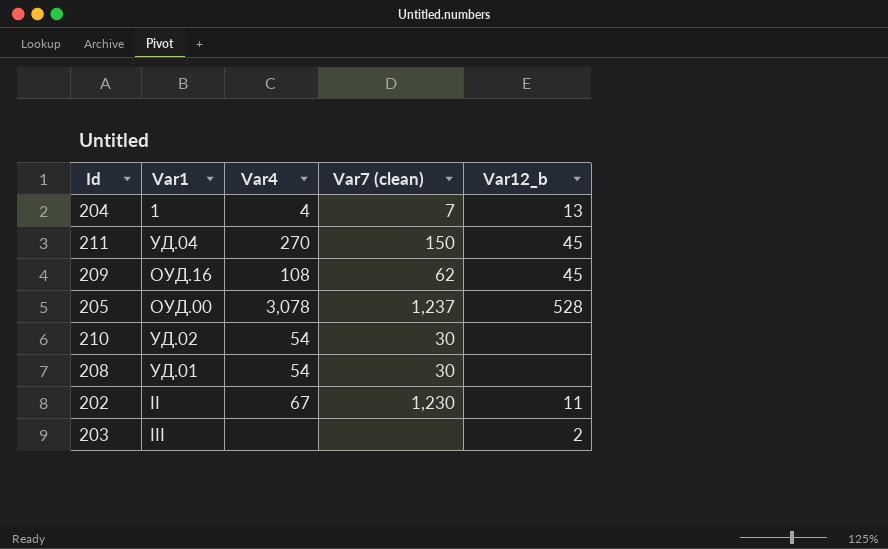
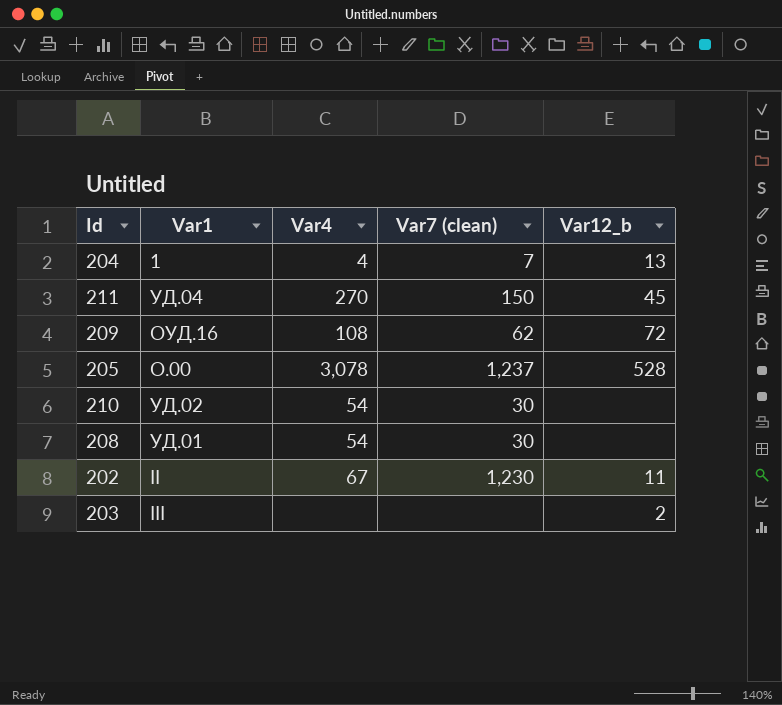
209 | Var12_b: 45 -> 72
205 | Var1: ОУД.00 -> О.00

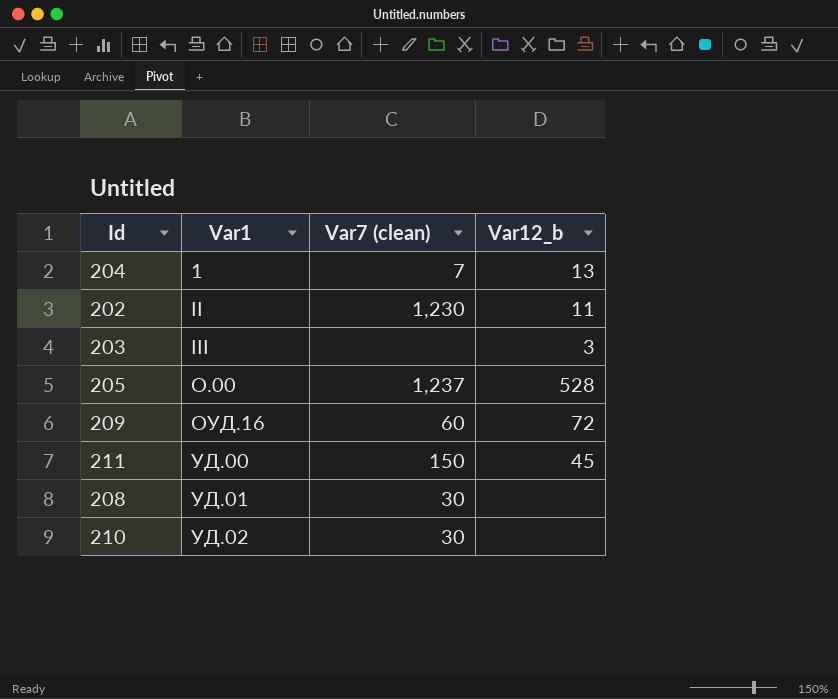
row order: none -> Var1 ascending
column Var4 | position: 3 -> none
203 | Var12_b: 2 -> 3
209 | Var7 (clean): 62 -> 60
211 | Var1: УД.04 -> УД.00

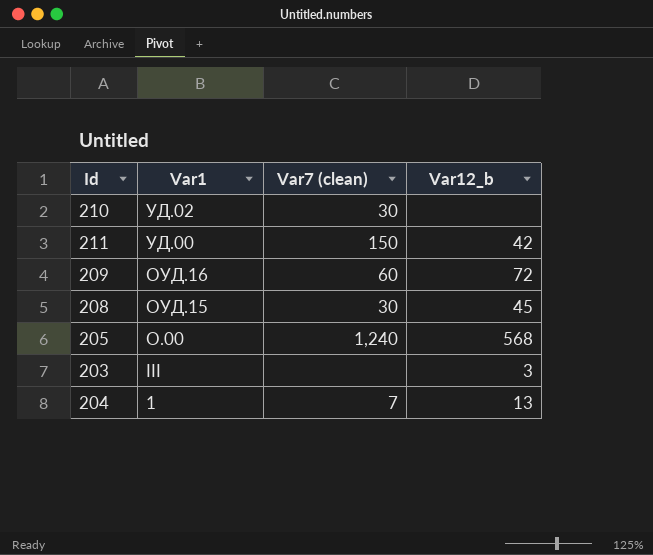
row order: Var1 ascending -> Var1 descending
row 202: II | 1,230 | 11 -> none
211 | Var12_b: 45 -> 42
208 | Var1: УД.01 -> ОУД.15
208 | Var12_b: none -> 45
205 | Var7 (clean): 1,237 -> 1,240
205 | Var12_b: 528 -> 568

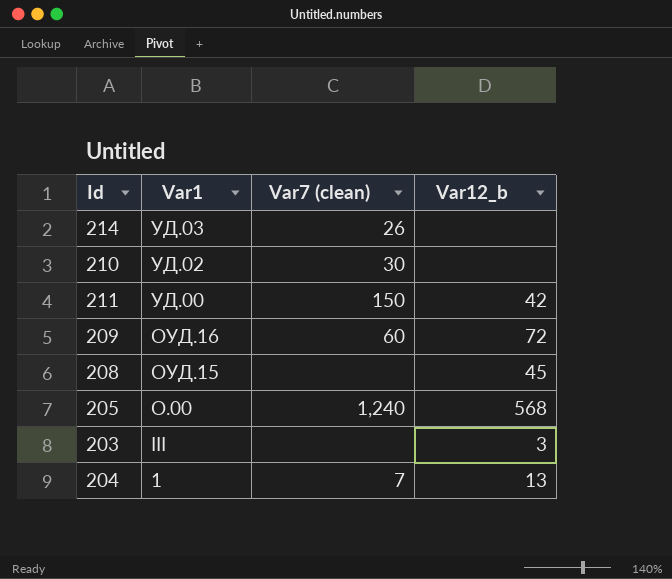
row 214: none -> УД.03 | 26 | none
208 | Var7 (clean): 30 -> none

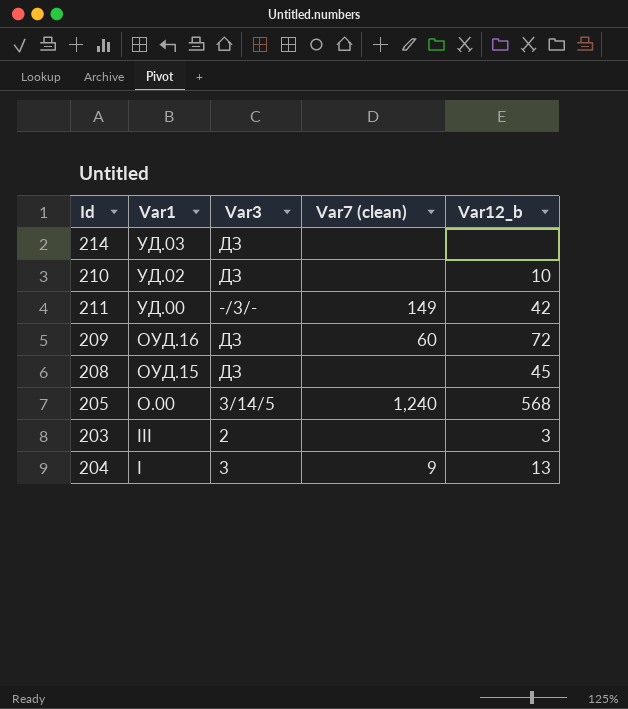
column Var3 | position: none -> 3
214 | Var7 (clean): 26 -> none
210 | Var7 (clean): 30 -> none
210 | Var12_b: none -> 10
211 | Var7 (clean): 150 -> 149
204 | Var1: 1 -> I
204 | Var7 (clean): 7 -> 9

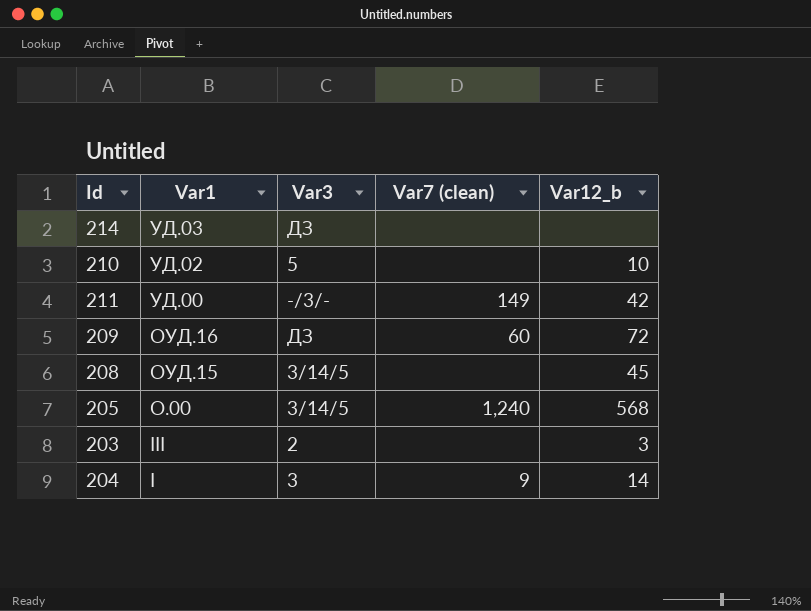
210 | Var3: ДЗ -> 5
208 | Var3: ДЗ -> 3/14/5
204 | Var12_b: 13 -> 14

